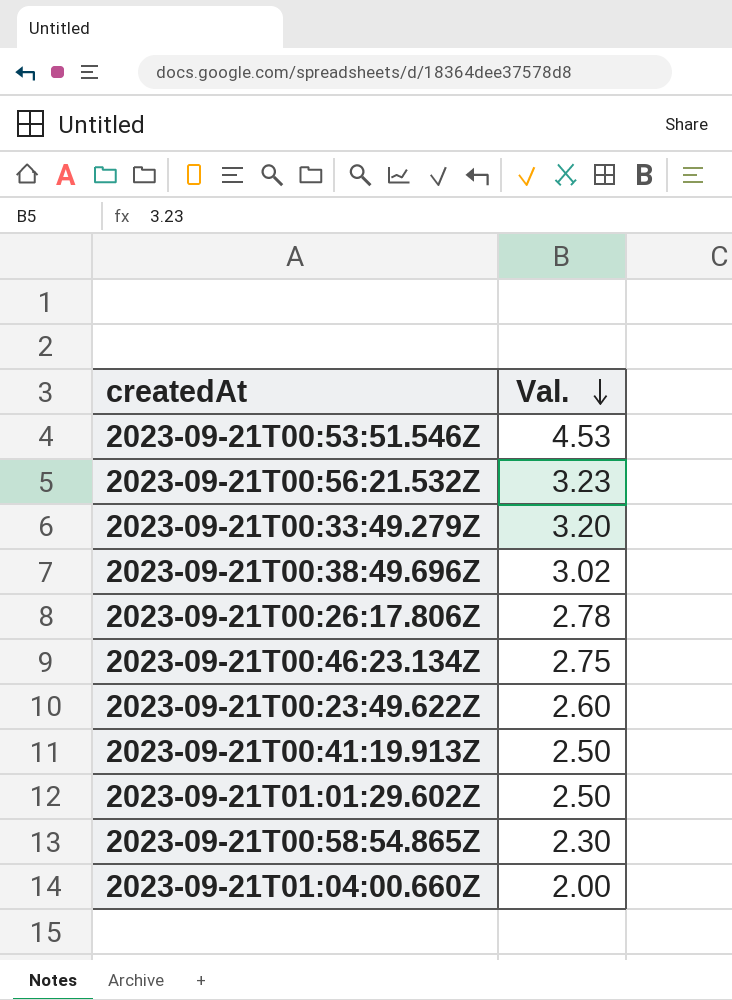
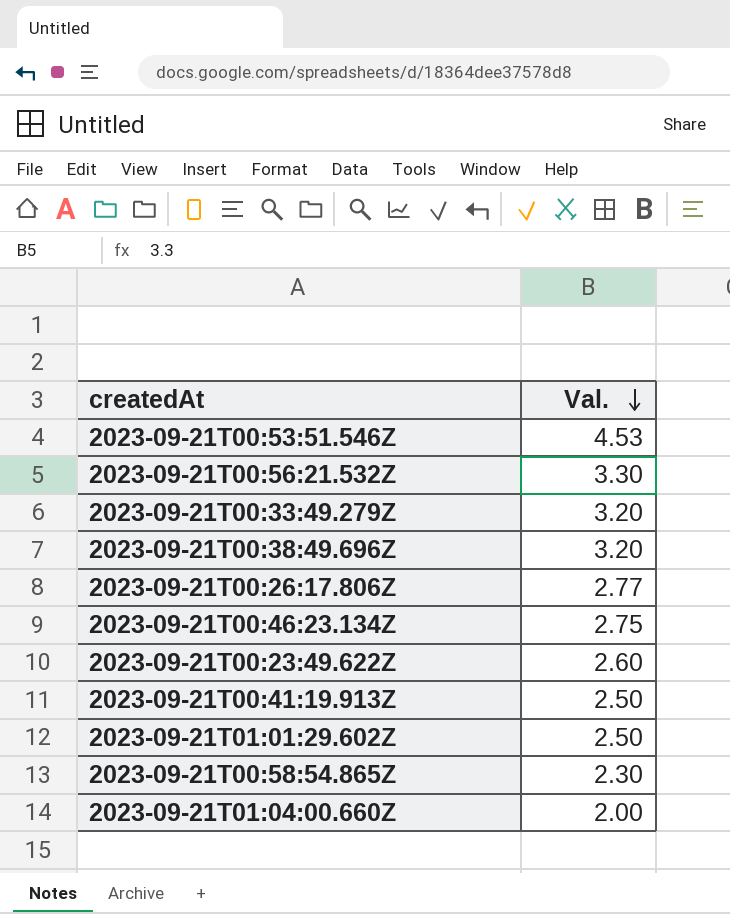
2023-09-21T00:56:21.532Z | Val.: 3.23 -> 3.30
2023-09-21T00:38:49.696Z | Val.: 3.02 -> 3.20
2023-09-21T00:26:17.806Z | Val.: 2.78 -> 2.77

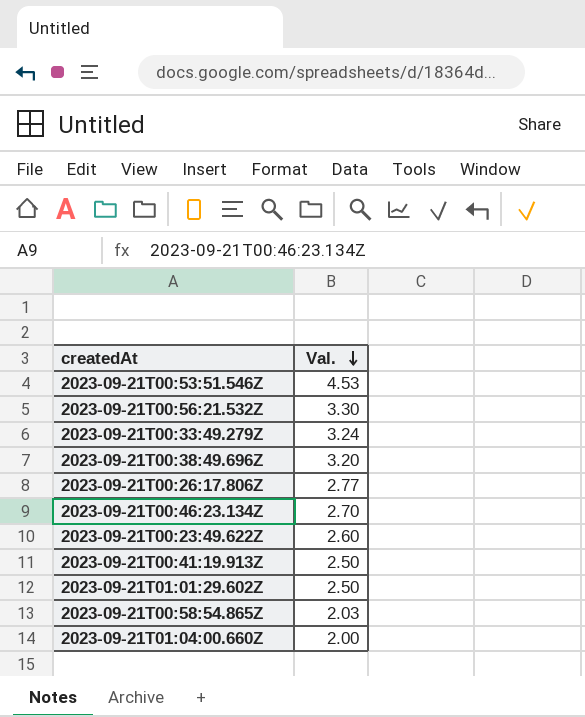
2023-09-21T00:33:49.279Z | Val.: 3.20 -> 3.24
2023-09-21T00:46:23.134Z | Val.: 2.75 -> 2.70
2023-09-21T00:58:54.865Z | Val.: 2.30 -> 2.03

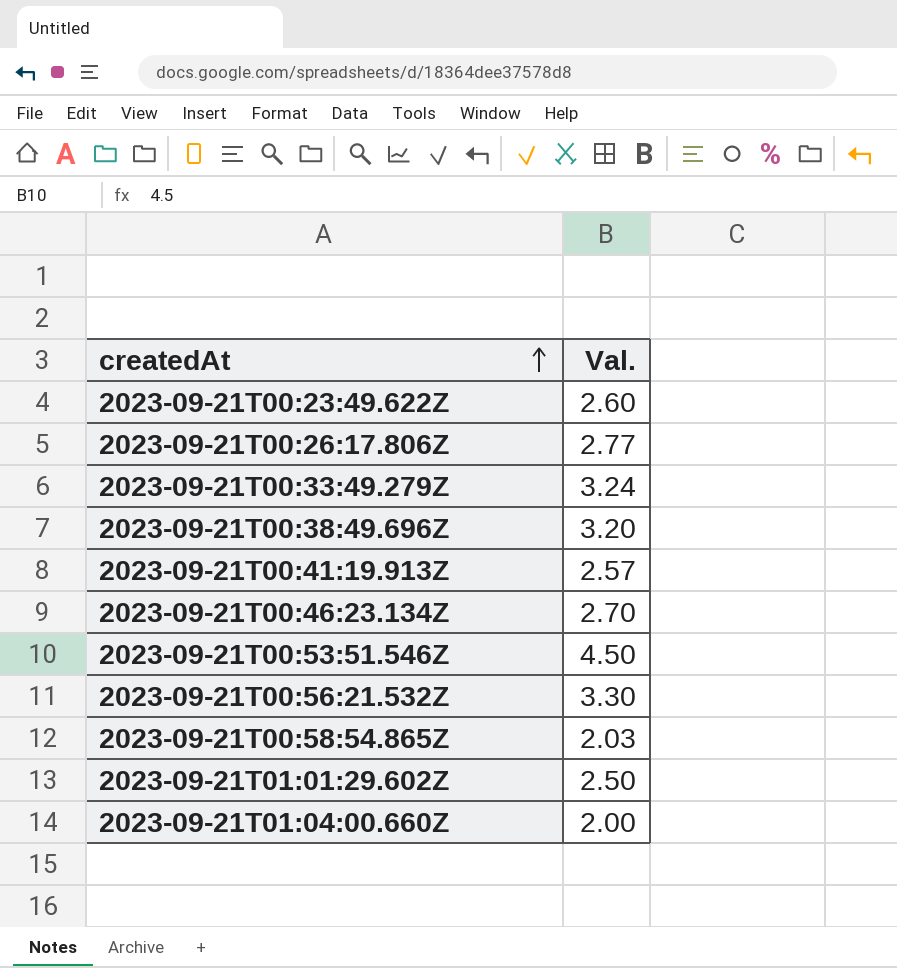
row order: Val. descending -> createdAt ascending
2023-09-21T00:41:19.913Z | Val.: 2.50 -> 2.57
2023-09-21T00:53:51.546Z | Val.: 4.53 -> 4.50

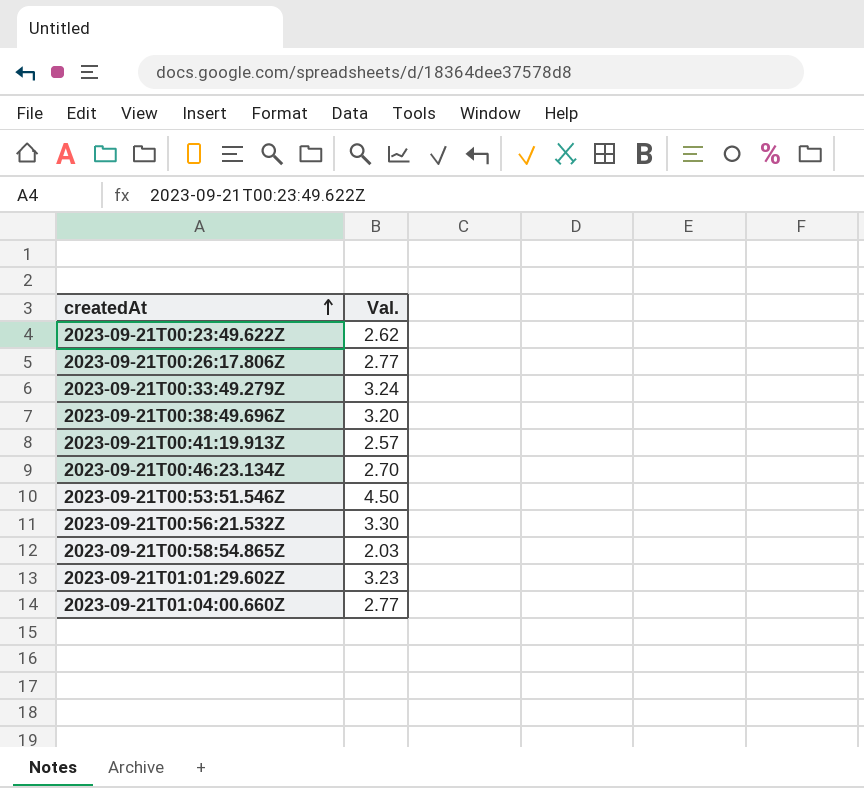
2023-09-21T00:23:49.622Z | Val.: 2.60 -> 2.62
2023-09-21T01:01:29.602Z | Val.: 2.50 -> 3.23
2023-09-21T01:04:00.660Z | Val.: 2.00 -> 2.77

